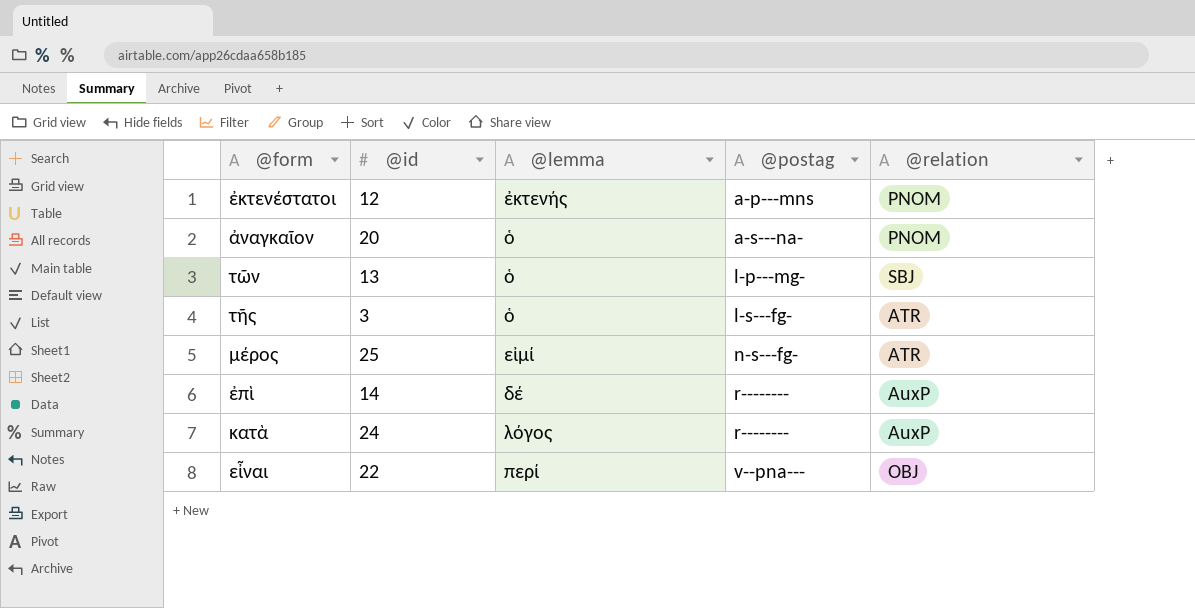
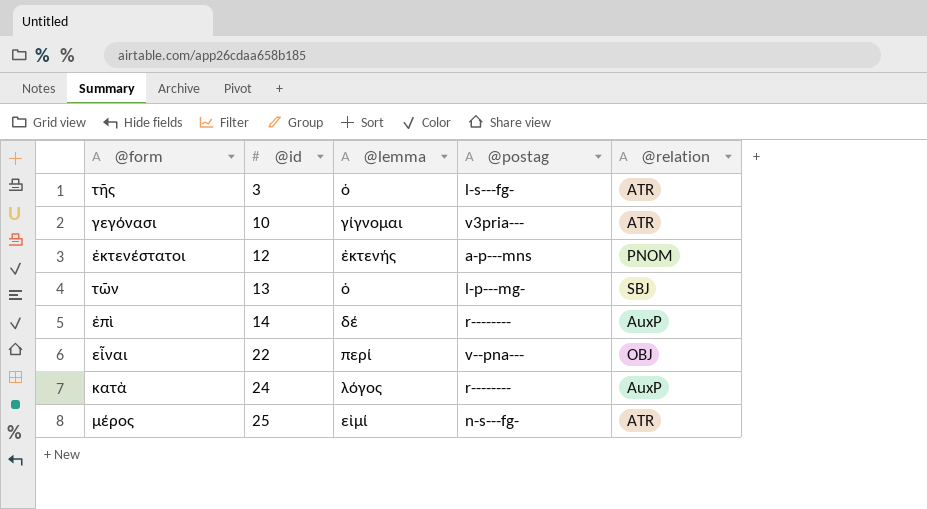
row order: @postag ascending -> @id ascending
row ἀναγκαῖον: 20 | ὁ | a-s---na- | PNOM -> none
row γεγόνασι: none -> 10 | γίγνομαι | v3pria--- | ATR

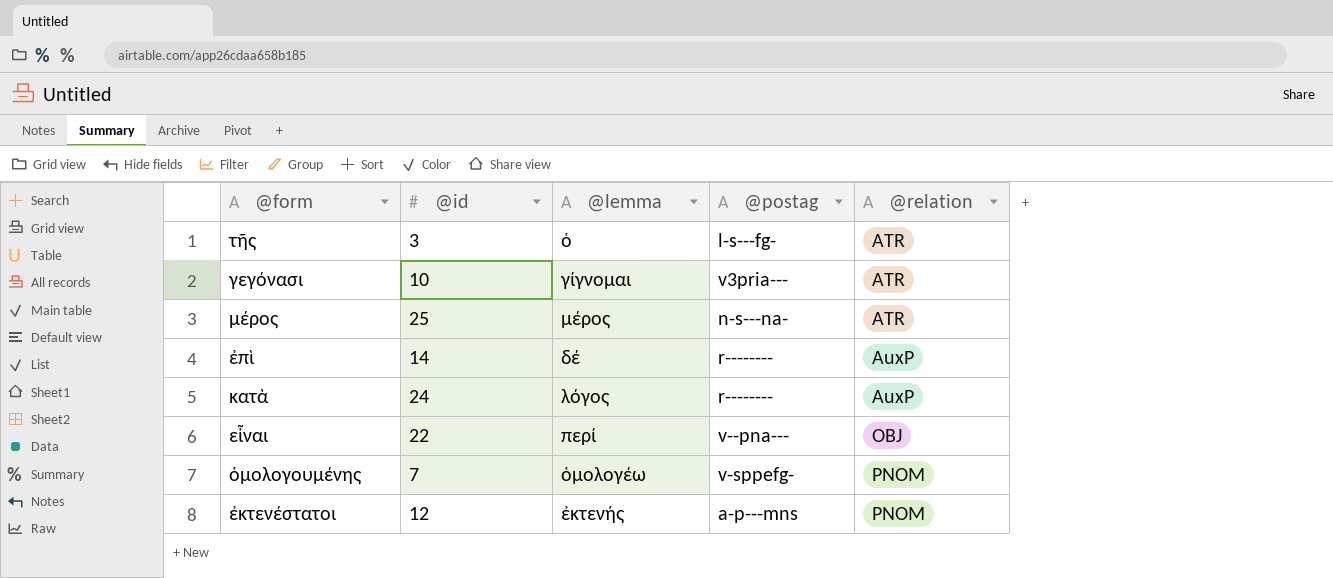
row order: @id ascending -> @relation ascending
row τῶν: 13 | ὁ | l-p---mg- | SBJ -> none
μέρος | @lemma: εἰμί -> μέρος
μέρος | @postag: n-s---fg- -> n-s---na-
row ὁμολογουμένης: none -> 7 | ὁμολογέω | v-sppefg- | PNOM

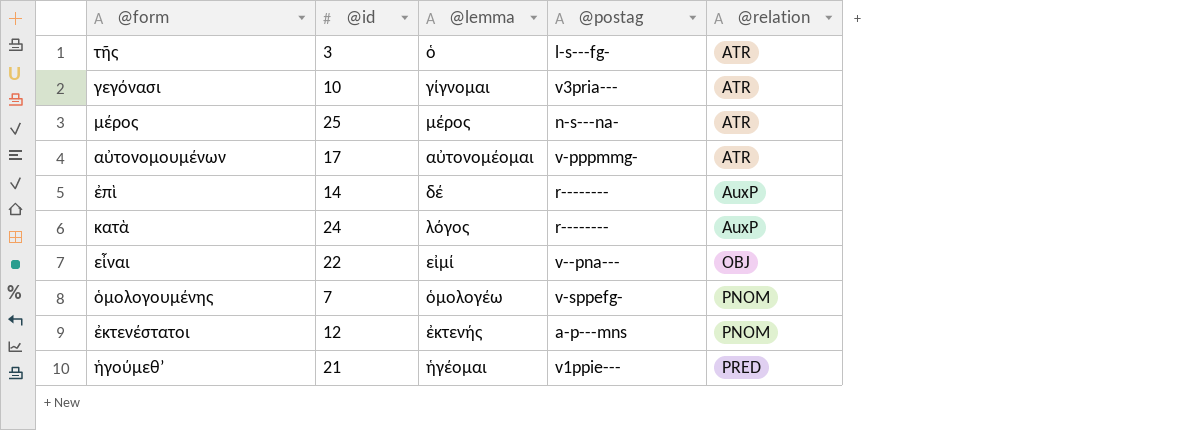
row αὐτονομουμένων: none -> 17 | αὐτονομέομαι | v-pppmmg- | ATR
εἶναι | @lemma: περί -> εἰμί
row ἡγούμεθʼ: none -> 21 | ἡγέομαι | v1ppie--- | PRED

